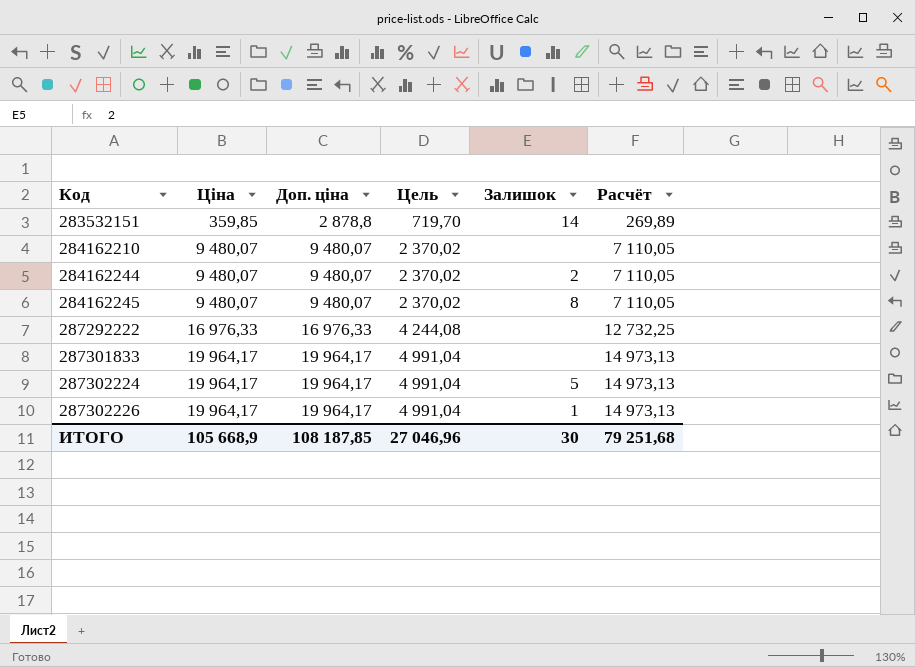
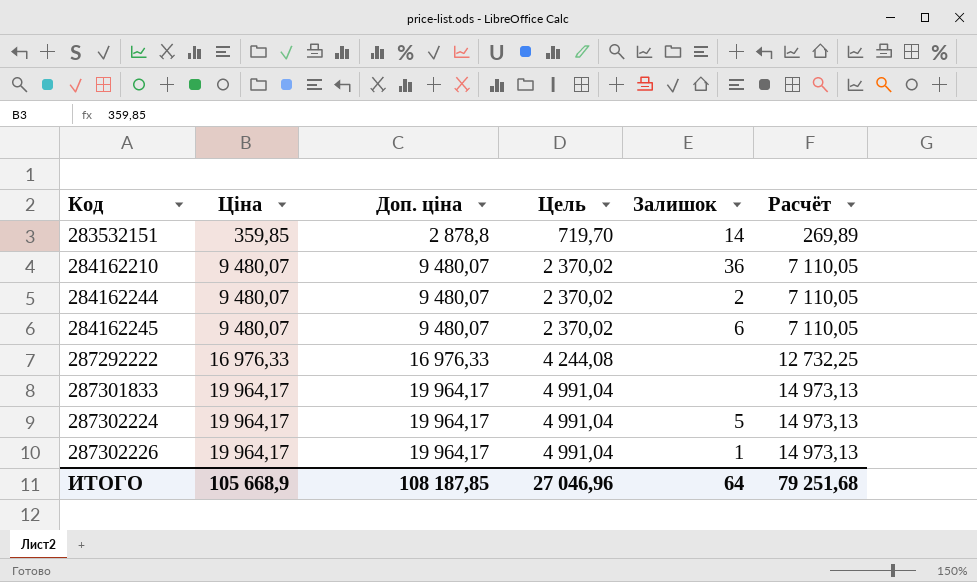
284162210 | Залишок: none -> 36
284162245 | Залишок: 8 -> 6
ИТОГО | Залишок: 30 -> 64

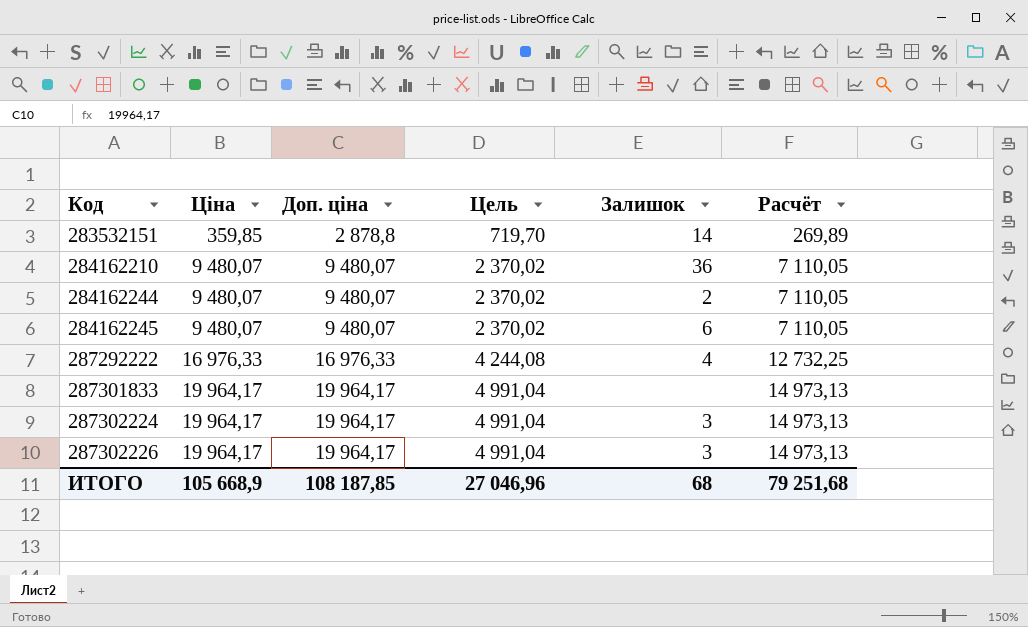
287292222 | Залишок: none -> 4
287302224 | Залишок: 5 -> 3
287302226 | Залишок: 1 -> 3
ИТОГО | Залишок: 64 -> 68

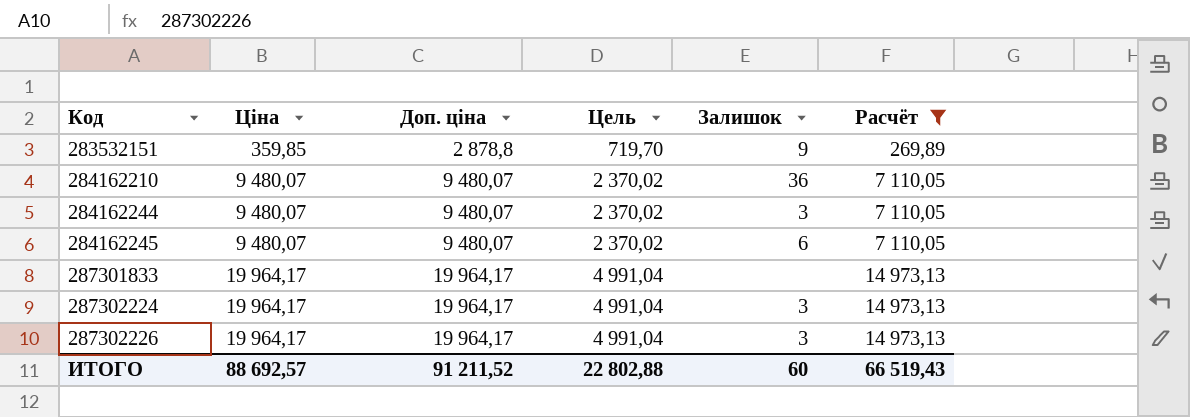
filter: none -> Расчёт != 12 732,25
283532151 | Залишок: 14 -> 9
284162244 | Залишок: 2 -> 3
ИТОГО | Ціна: 105 668,9 -> 88 692,57
ИТОГО | Доп. ціна: 108 187,85 -> 91 211,52
ИТОГО | Цель: 27 046,96 -> 22 802,88
ИТОГО | Залишок: 68 -> 60
ИТОГО | Расчёт: 79 251,68 -> 66 519,43

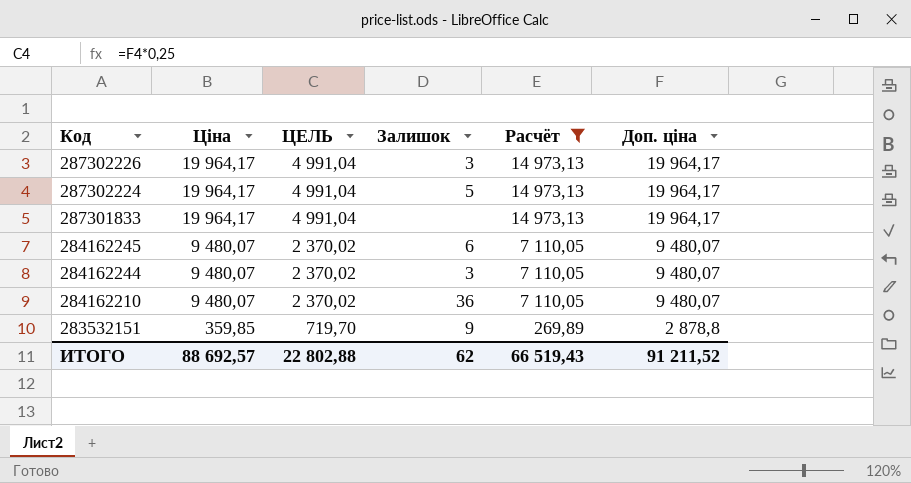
row order: Код ascending -> Код descending
column name: Цель -> ЦЕЛЬ
column Доп. ціна | position: 3 -> 6
287302224 | Залишок: 3 -> 5
ИТОГО | Залишок: 60 -> 62

